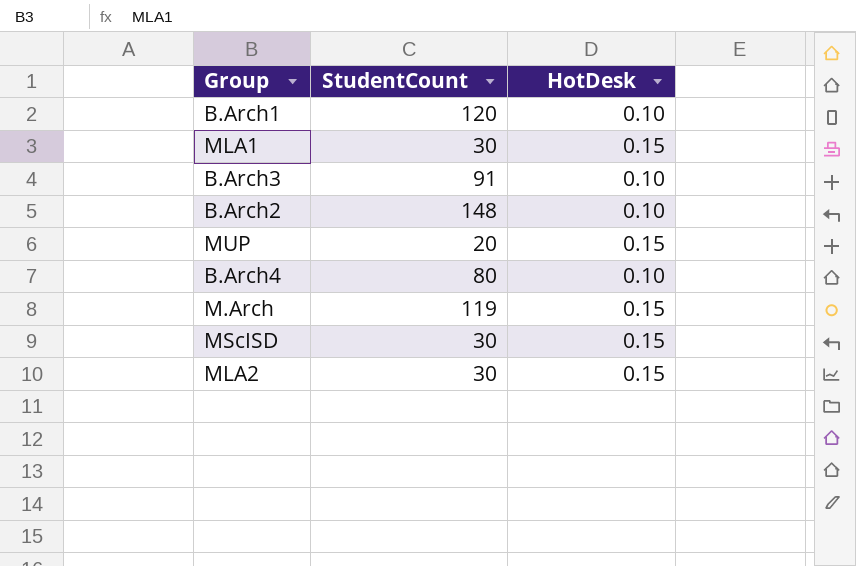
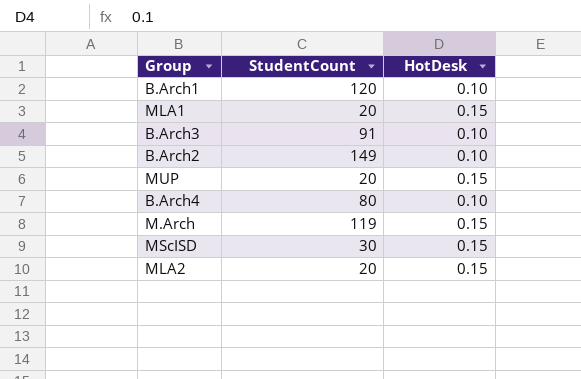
MLA1 | StudentCount: 30 -> 20
B.Arch2 | StudentCount: 148 -> 149
MLA2 | StudentCount: 30 -> 20

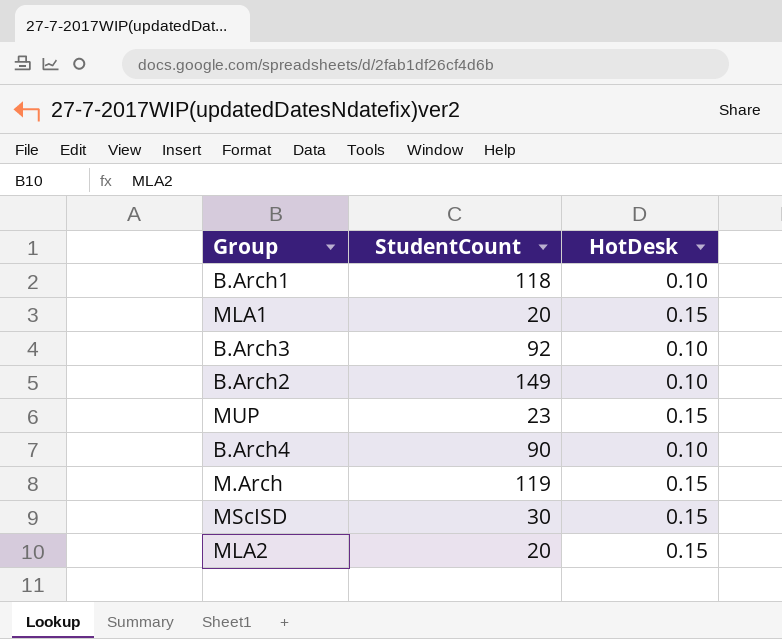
B.Arch1 | StudentCount: 120 -> 118
B.Arch3 | StudentCount: 91 -> 92
MUP | StudentCount: 20 -> 23
B.Arch4 | StudentCount: 80 -> 90

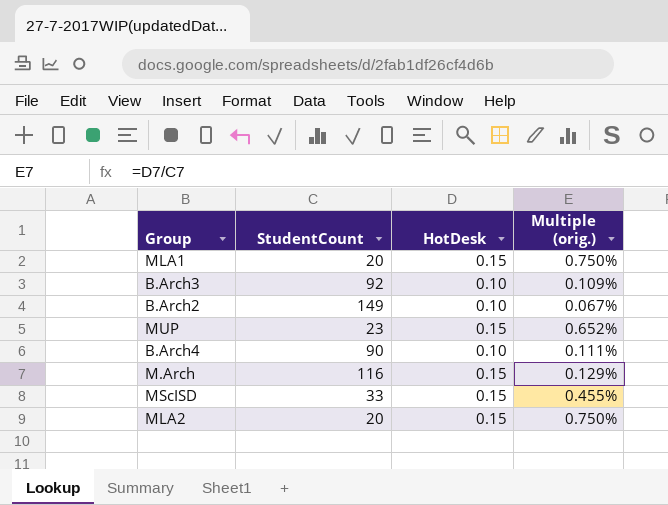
column Multiple (orig.) | formula: none -> [HotDesk] / [StudentCount]
row B.Arch1: 118 | 0.10 -> none
M.Arch | StudentCount: 119 -> 116
MScISD | StudentCount: 30 -> 33

